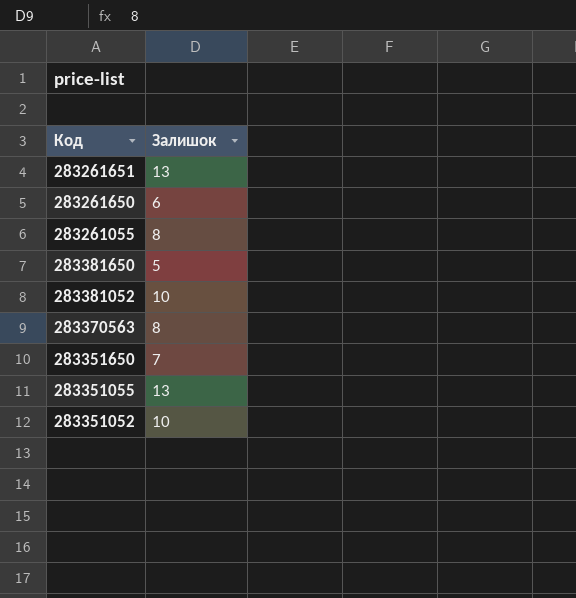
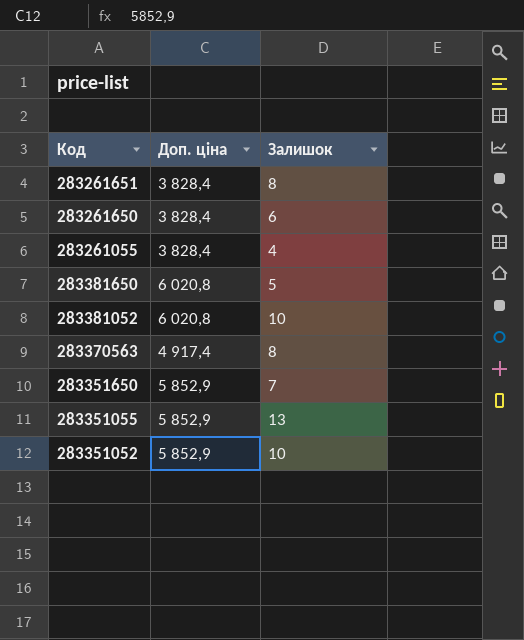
column Доп. ціна | position: none -> 2
283261651 | Залишок: 13 -> 8
283261055 | Залишок: 8 -> 4

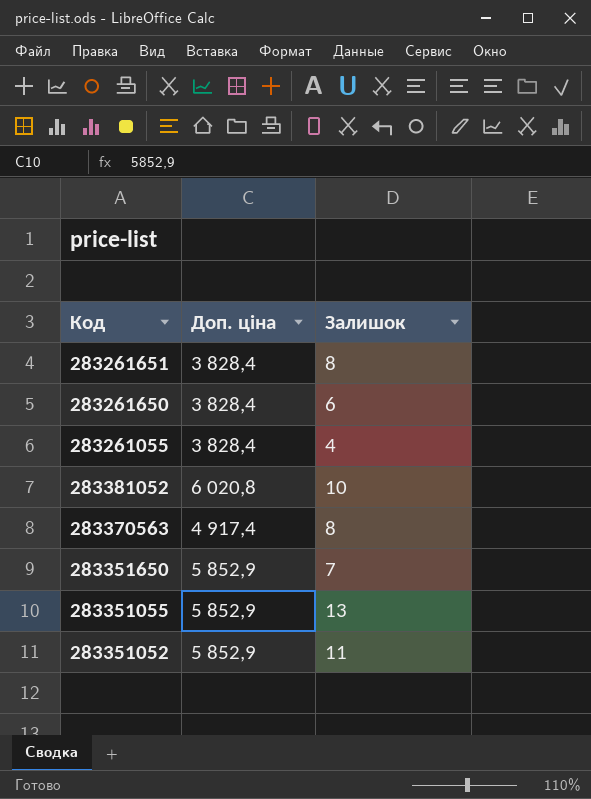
row 283381650: 6 020,8 | 5 -> none
283351052 | Залишок: 10 -> 11

